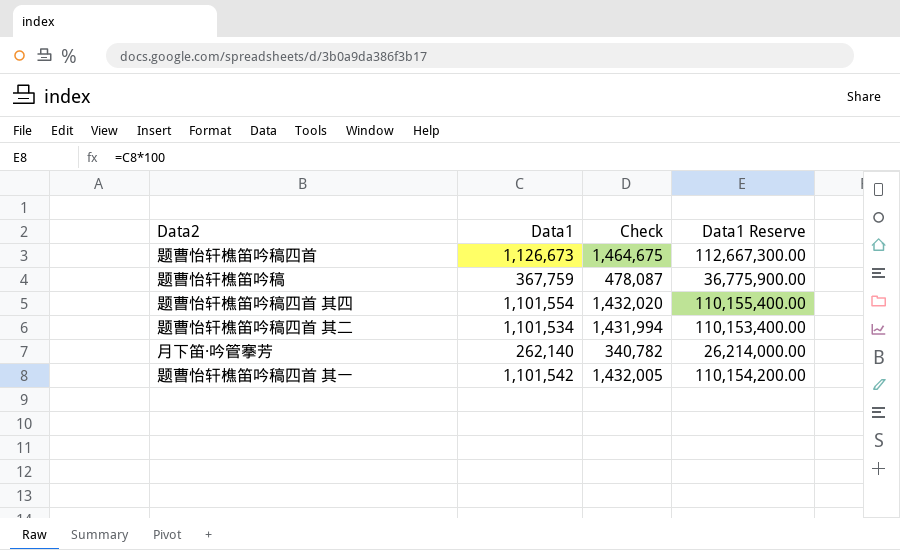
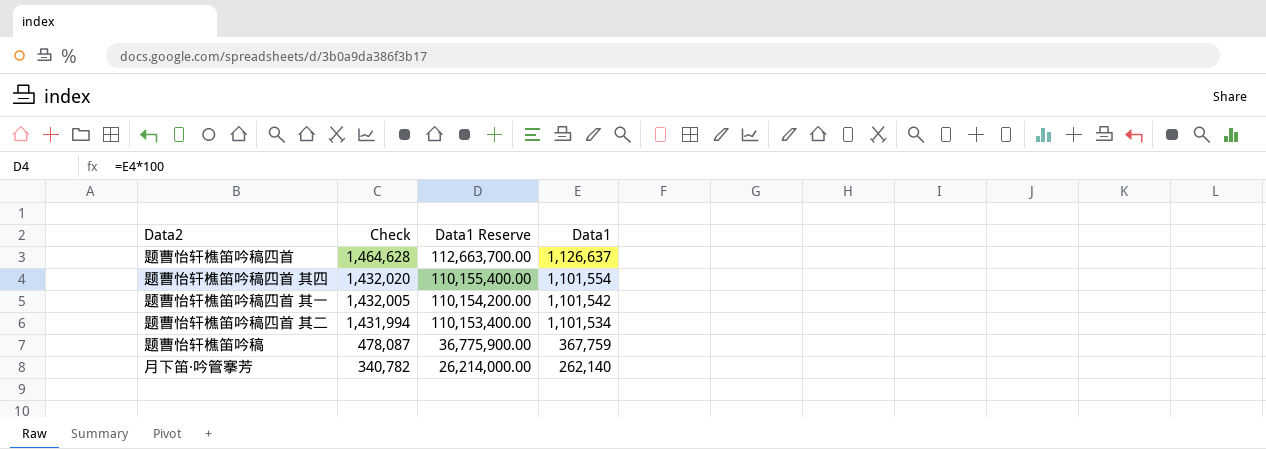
row order: none -> Check descending
column Data1 | position: 2 -> 4
题曹怡轩樵笛吟稿四首 | Check: 1,464,675 -> 1,464,628
题曹怡轩樵笛吟稿四首 | Data1 Reserve: 112,667,300.00 -> 112,663,700.00
题曹怡轩樵笛吟稿四首 | Data1: 1,126,673 -> 1,126,637

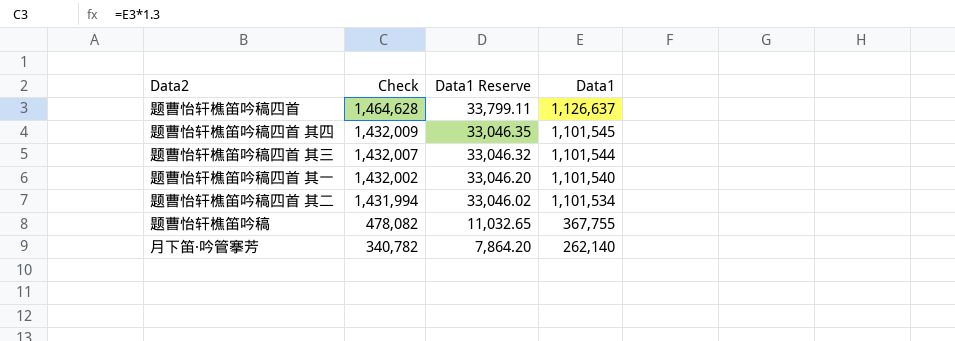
column Data1 Reserve | formula: [Data1] * 100 -> [Data1] * 0.03
题曹怡轩樵笛吟稿四首 其四 | Check: 1,432,020 -> 1,432,009
题曹怡轩樵笛吟稿四首 其四 | Data1: 1,101,554 -> 1,101,545
row 题曹怡轩樵笛吟稿四首 其三: none -> 1,432,007 | 33,046.32 | 1,101,544
题曹怡轩樵笛吟稿四首 其一 | Check: 1,432,005 -> 1,432,002
题曹怡轩樵笛吟稿四首 其一 | Data1: 1,101,542 -> 1,101,540
题曹怡轩樵笛吟稿 | Check: 478,087 -> 478,082
题曹怡轩樵笛吟稿 | Data1: 367,759 -> 367,755

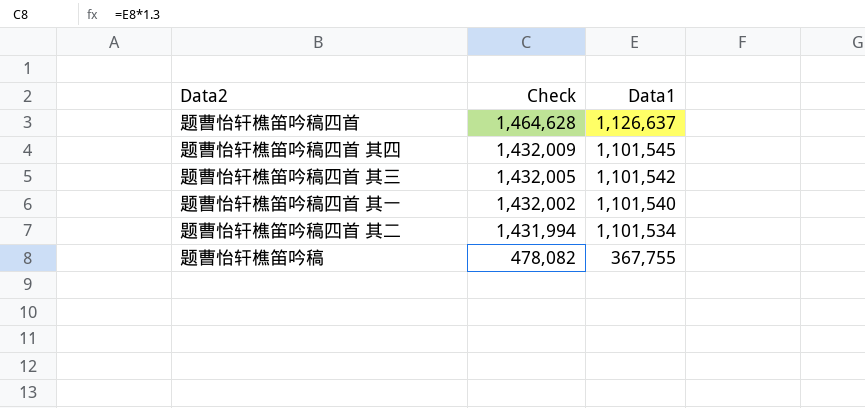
column Data1 Reserve | formula: [Data1] * 0.03 -> none
row 月下笛·吟管搴芳: 340,782 | 7,864.20 | 262,140 -> none
题曹怡轩樵笛吟稿四首 其三 | Check: 1,432,007 -> 1,432,005
题曹怡轩樵笛吟稿四首 其三 | Data1: 1,101,544 -> 1,101,542

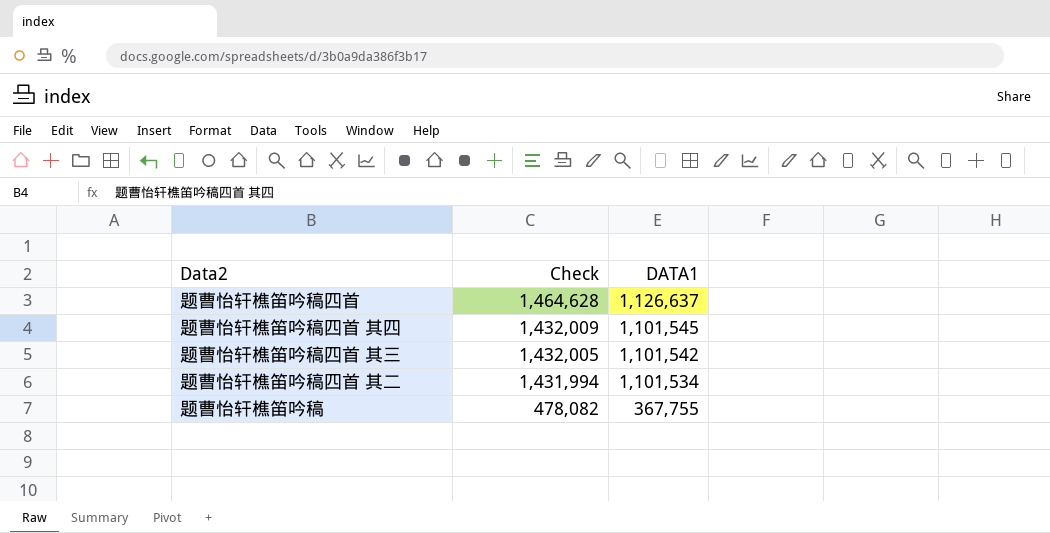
column name: Data1 -> DATA1
row 题曹怡轩樵笛吟稿四首 其一: 1,432,002 | 1,101,540 -> none

